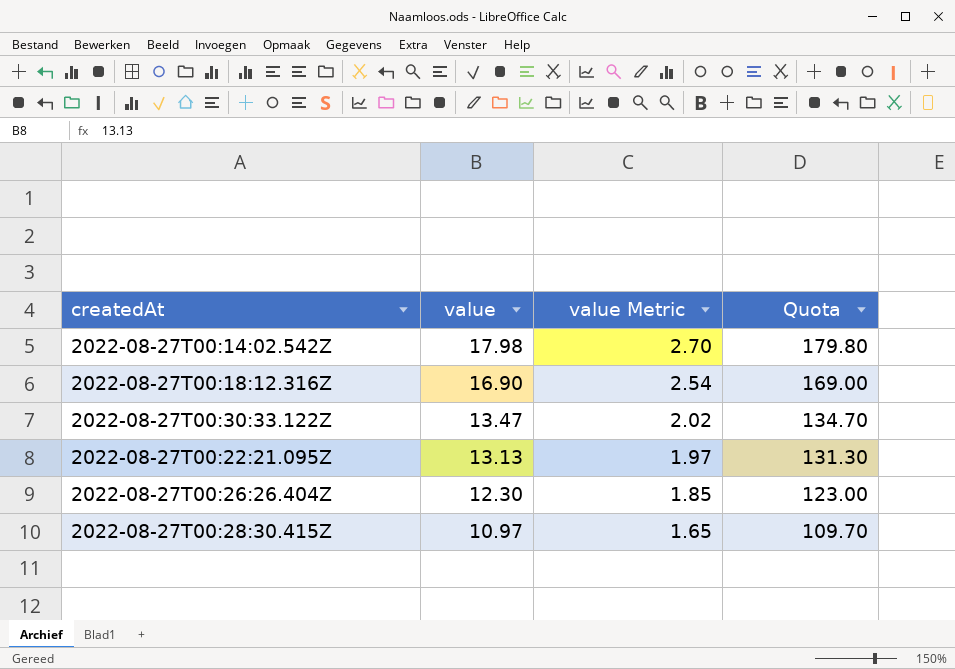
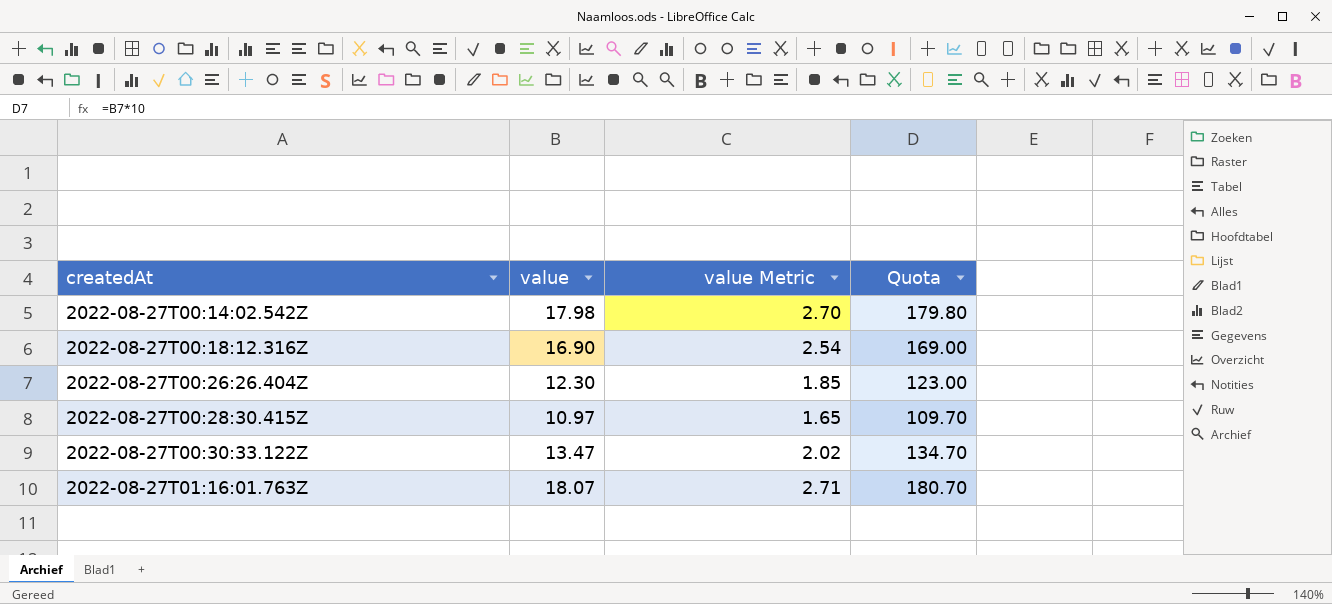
row order: value descending -> createdAt ascending
row 2022-08-27T00:22:21.095Z: 13.13 | 1.97 | 131.30 -> none
row 2022-08-27T01:16:01.763Z: none -> 18.07 | 2.71 | 180.70

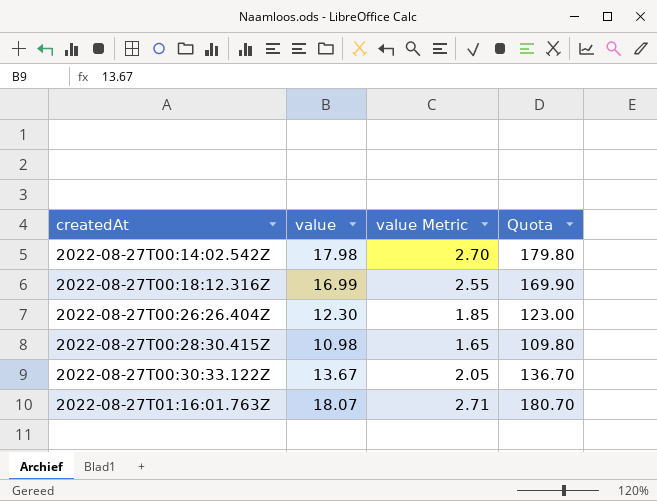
2022-08-27T00:18:12.316Z | value: 16.90 -> 16.99
2022-08-27T00:18:12.316Z | value Metric: 2.54 -> 2.55
2022-08-27T00:18:12.316Z | Quota: 169.00 -> 169.90
2022-08-27T00:28:30.415Z | value: 10.97 -> 10.98
2022-08-27T00:28:30.415Z | Quota: 109.70 -> 109.80
2022-08-27T00:30:33.122Z | value: 13.47 -> 13.67
2022-08-27T00:30:33.122Z | value Metric: 2.02 -> 2.05
2022-08-27T00:30:33.122Z | Quota: 134.70 -> 136.70

